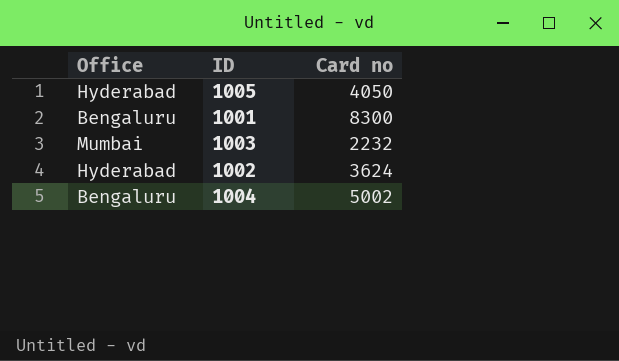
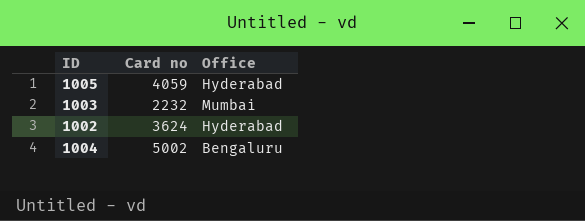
column Office | position: 1 -> 3
row 1001: Bengaluru | 8300 -> none
1005 | Card no: 4050 -> 4059

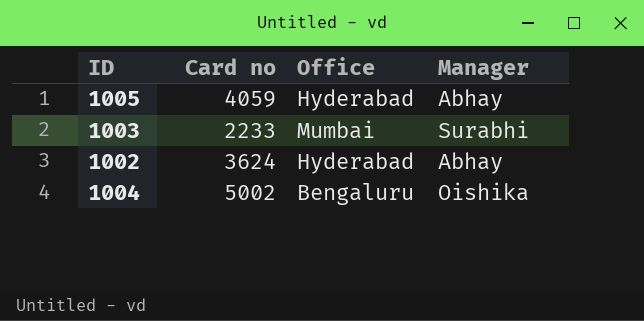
column Manager | position: none -> 4
1003 | Card no: 2232 -> 2233

